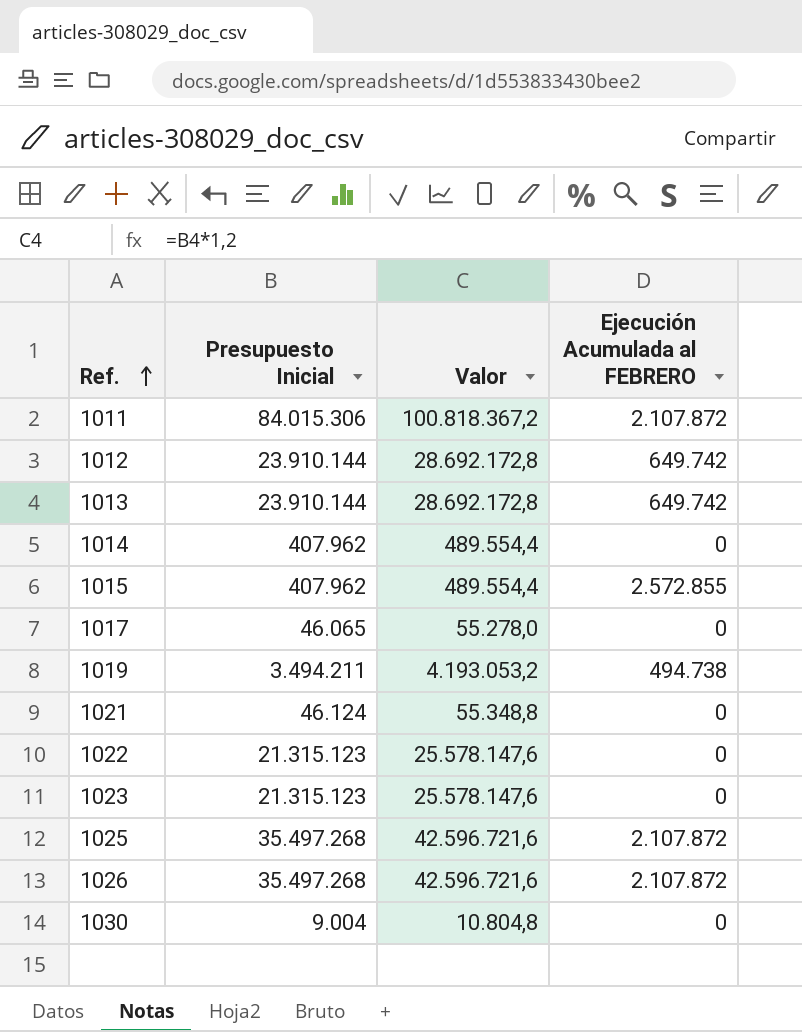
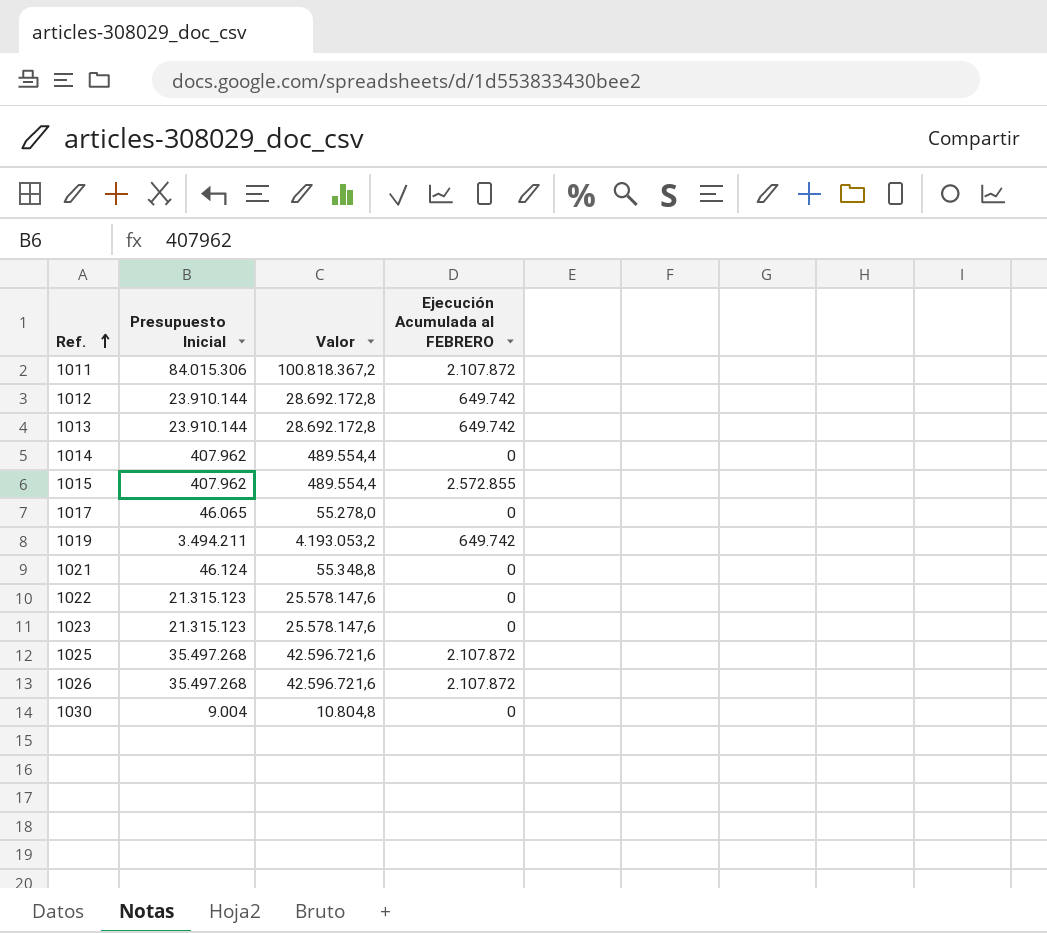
1019 | Ejecución Acumulada al FEBRERO: 494.738 -> 649.742

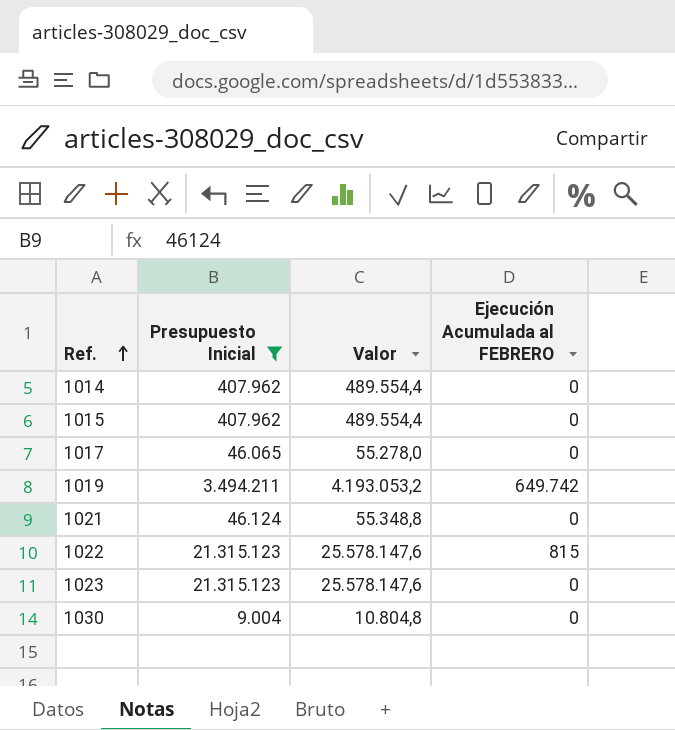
filter: none -> Presupuesto Inicial <= 21.315.123
1015 | Ejecución Acumulada al FEBRERO: 2.572.855 -> 0
1022 | Ejecución Acumulada al FEBRERO: 0 -> 815

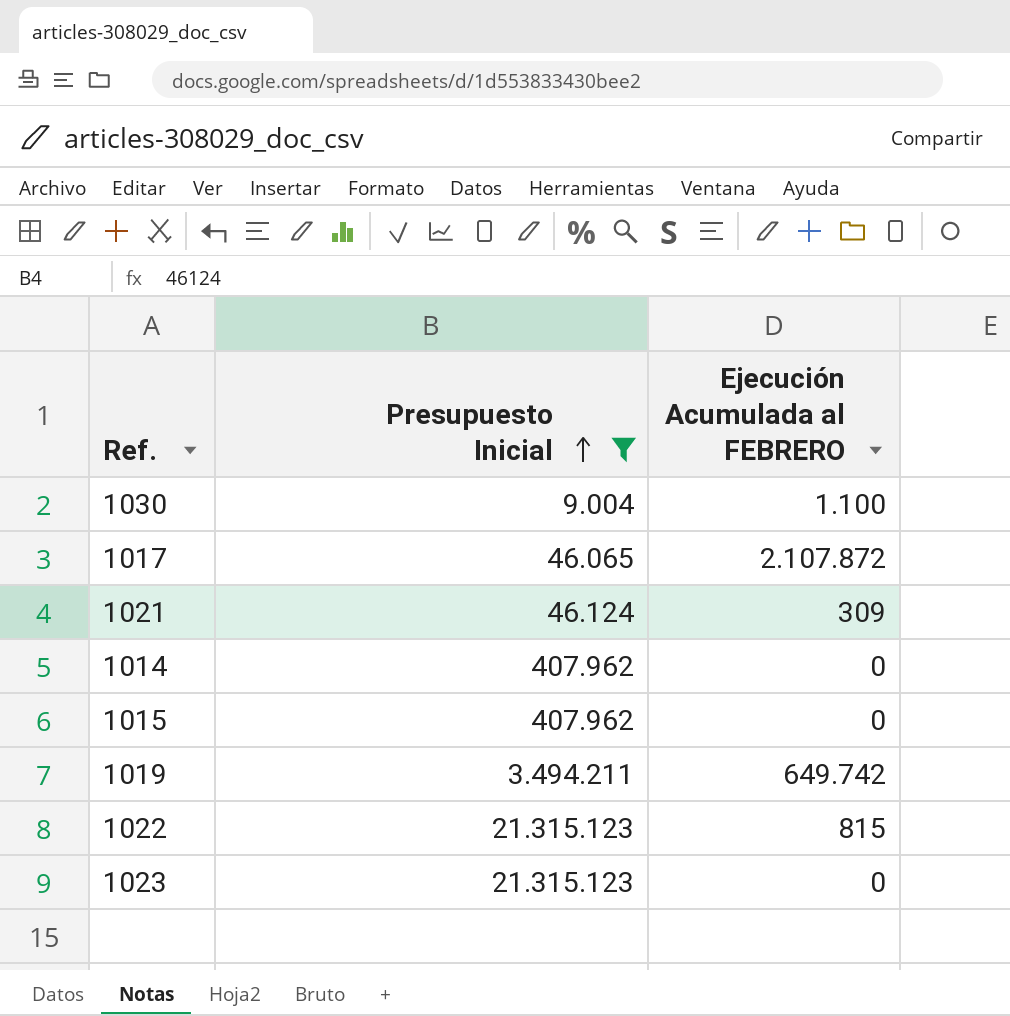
row order: Ref. ascending -> Presupuesto Inicial ascending
column Valor | formula: [Presupuesto Inicial] * 1,2 -> none
1030 | Ejecución Acumulada al FEBRERO: 0 -> 1.100
1017 | Ejecución Acumulada al FEBRERO: 0 -> 2.107.872
1021 | Ejecución Acumulada al FEBRERO: 0 -> 309

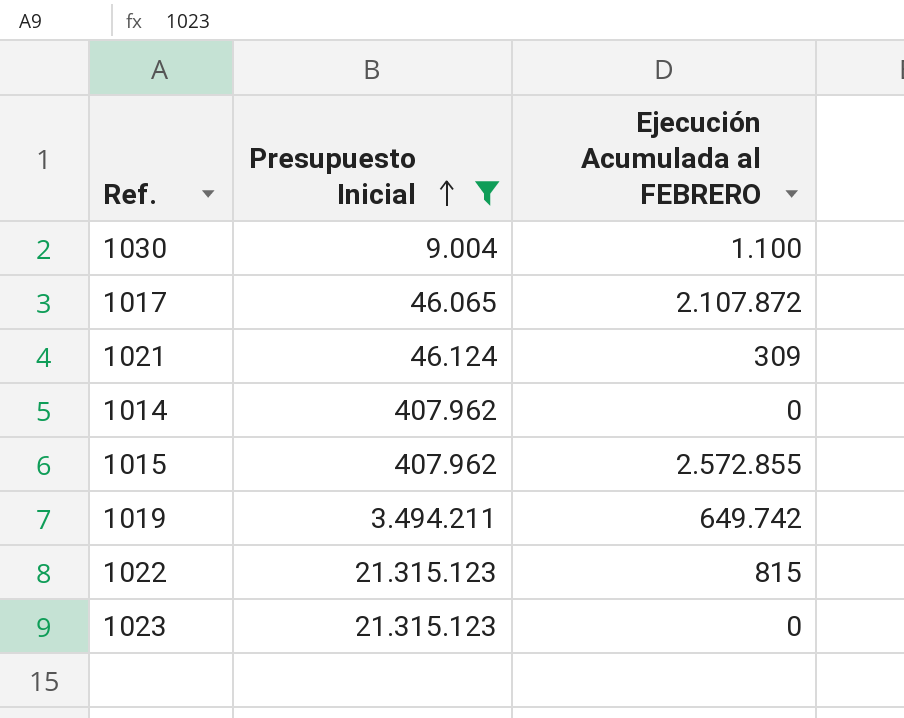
1015 | Ejecución Acumulada al FEBRERO: 0 -> 2.572.855

